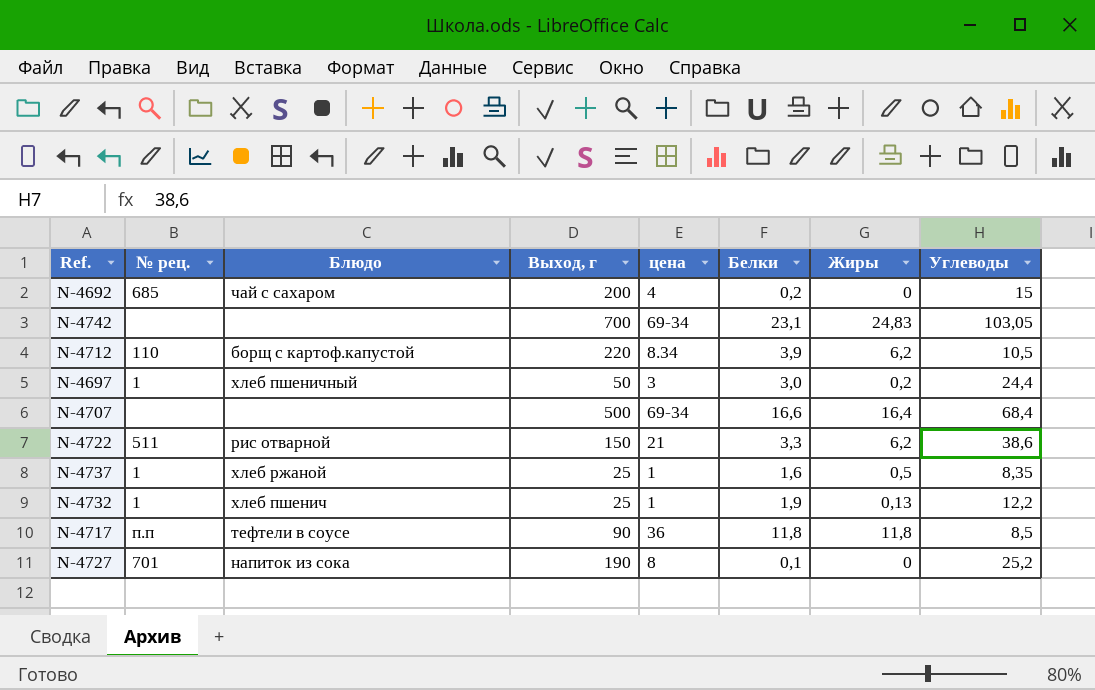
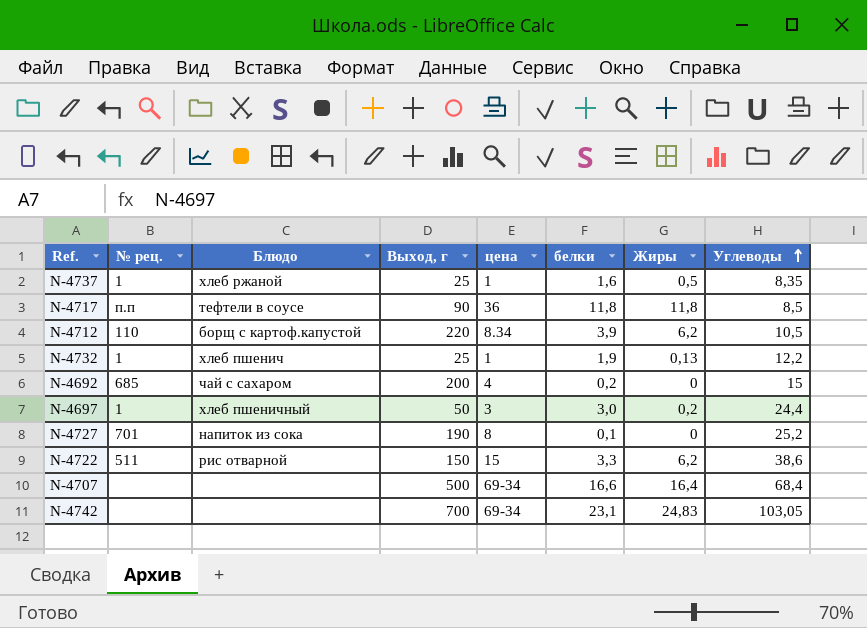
row order: none -> Углеводы ascending
column name: Белки -> белки
N-4722 | цена: 21 -> 15

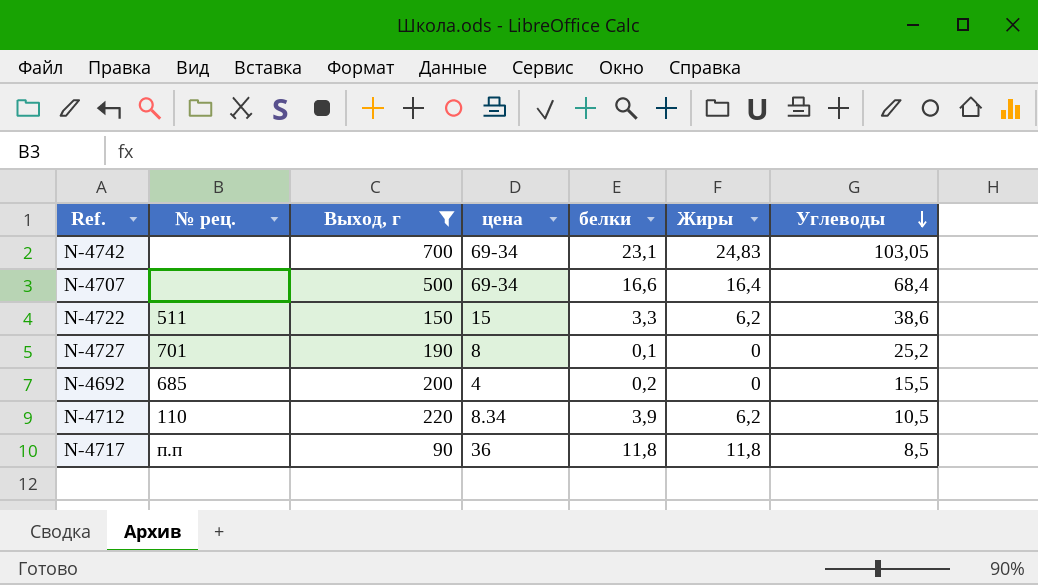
filter: none -> Выход, г >= 90
row order: Углеводы ascending -> Углеводы descending
column Блюдо | position: 3 -> none
N-4692 | Углеводы: 15 -> 15,5

